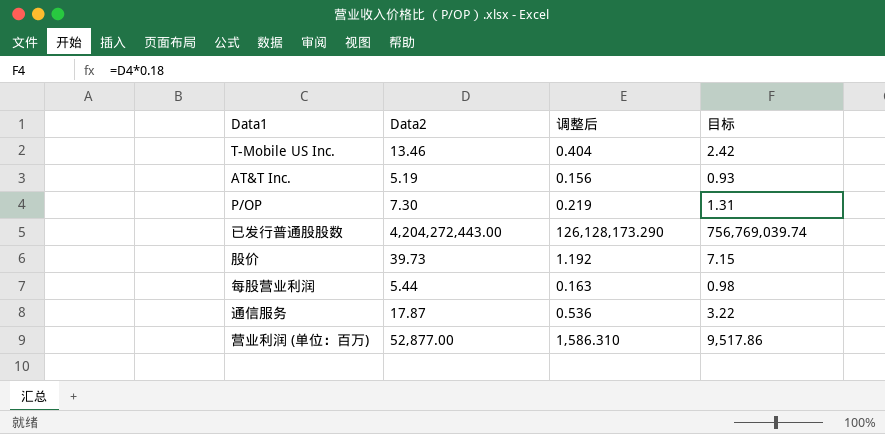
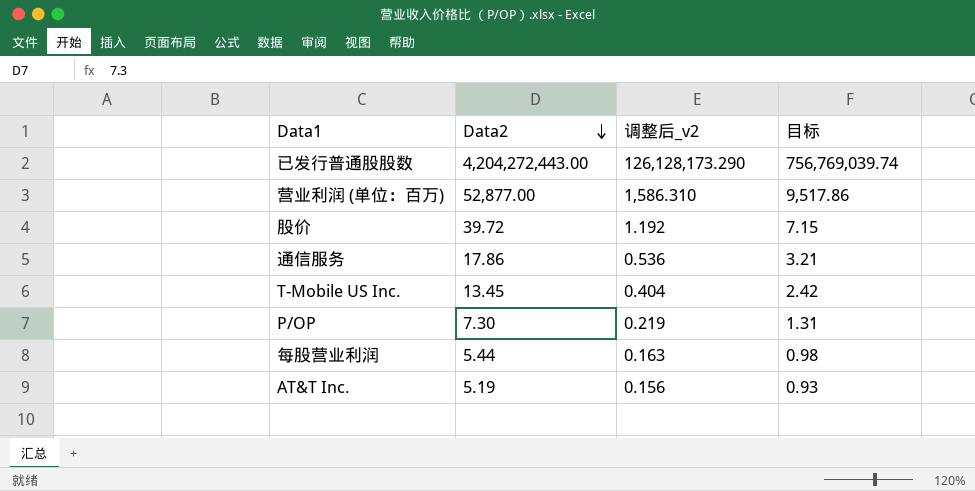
row order: none -> Data2 descending
column name: 调整后 -> 调整后_v2
股价 | Data2: 39.73 -> 39.72
通信服务 | Data2: 17.87 -> 17.86
通信服务 | 目标: 3.22 -> 3.21
T-Mobile US Inc. | Data2: 13.46 -> 13.45

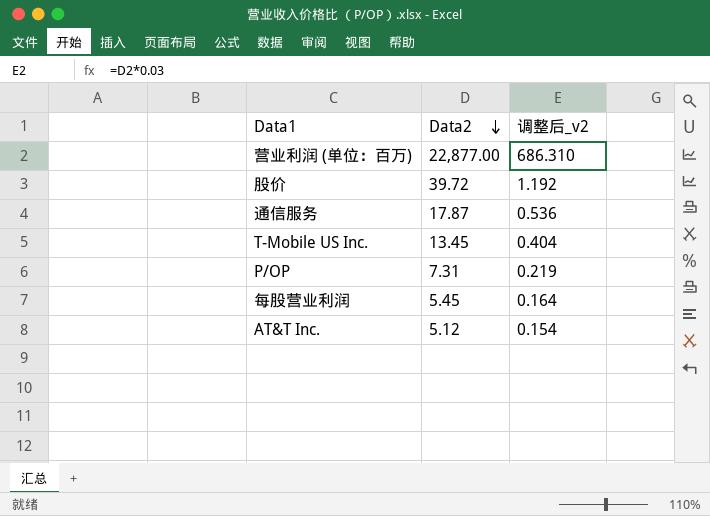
column 目标 | formula: [Data2] * 0.18 -> none
row 已发行普通股股数: 4,204,272,443.00 | 126,128,173.290 | 756,769,039.74 -> none
营业利润 (单位：百万) | Data2: 52,877.00 -> 22,877.00
营业利润 (单位：百万) | 调整后_v2: 1,586.310 -> 686.310
通信服务 | Data2: 17.86 -> 17.87
P/OP | Data2: 7.30 -> 7.31
每股营业利润 | Data2: 5.44 -> 5.45
每股营业利润 | 调整后_v2: 0.163 -> 0.164
AT&T Inc. | Data2: 5.19 -> 5.12
AT&T Inc. | 调整后_v2: 0.156 -> 0.154

